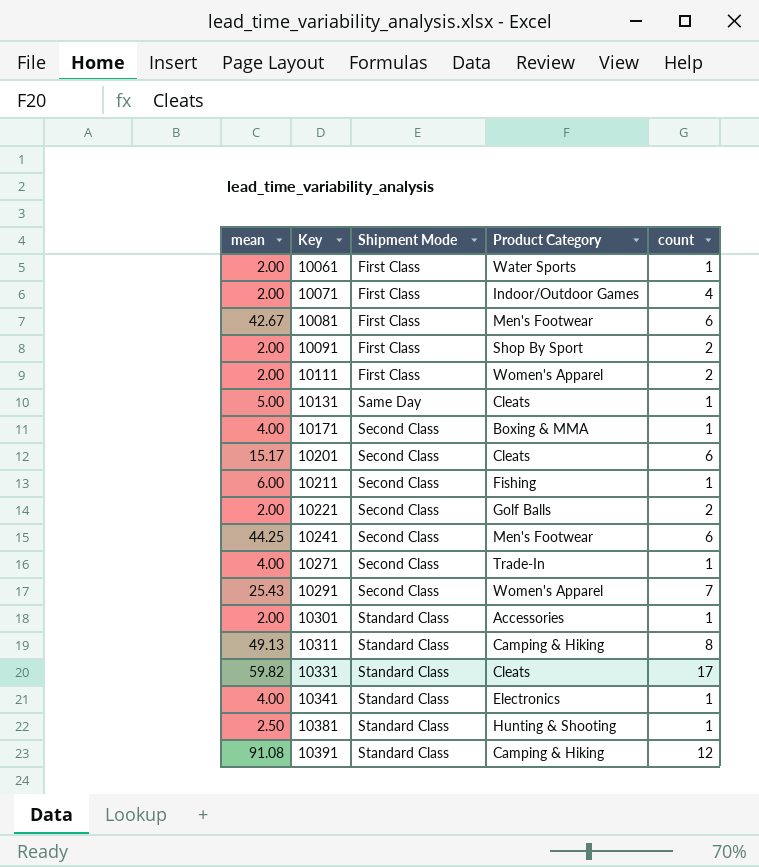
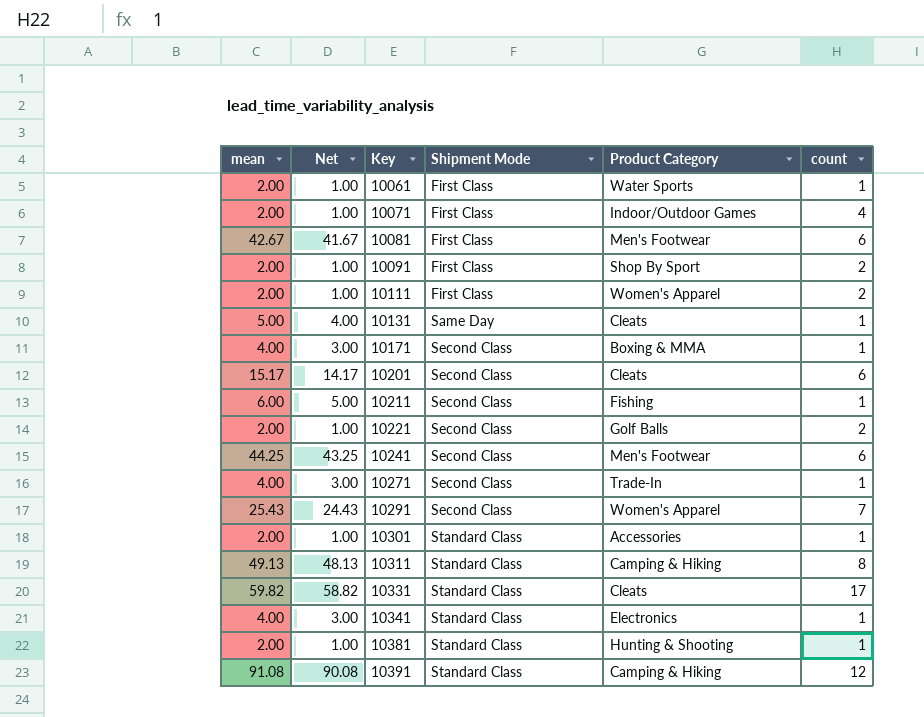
column Net | formula: none -> [mean] - 1
10381 | mean: 2.50 -> 2.00

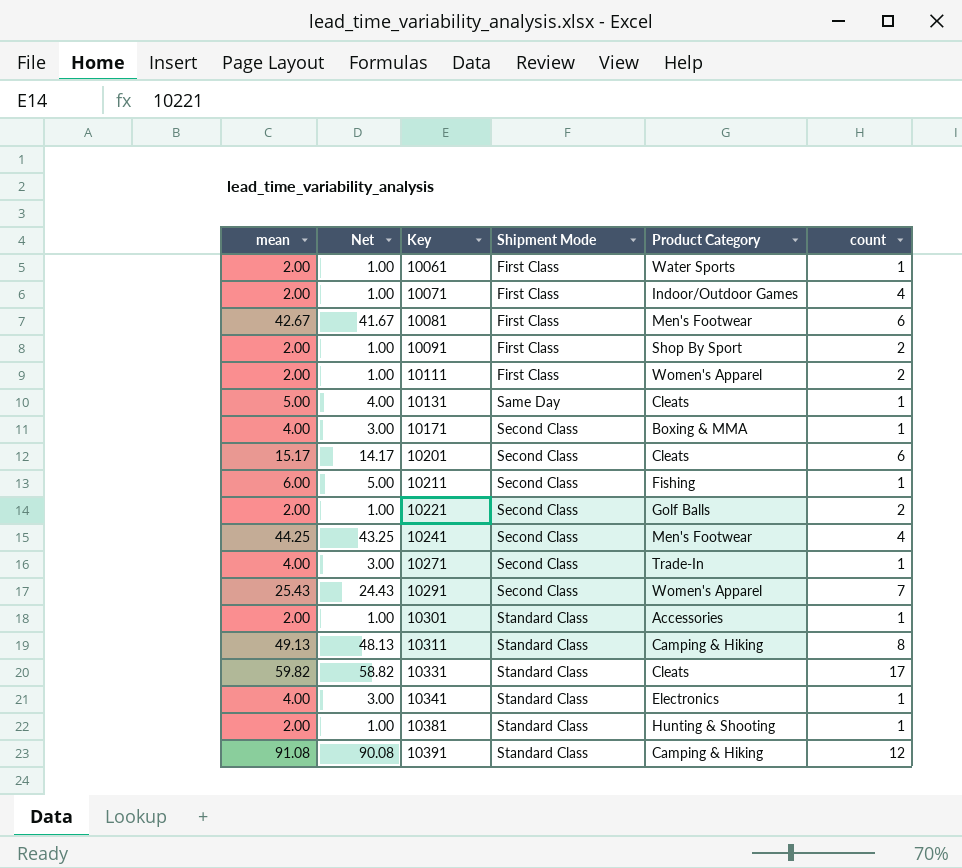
10241 | count: 6 -> 4

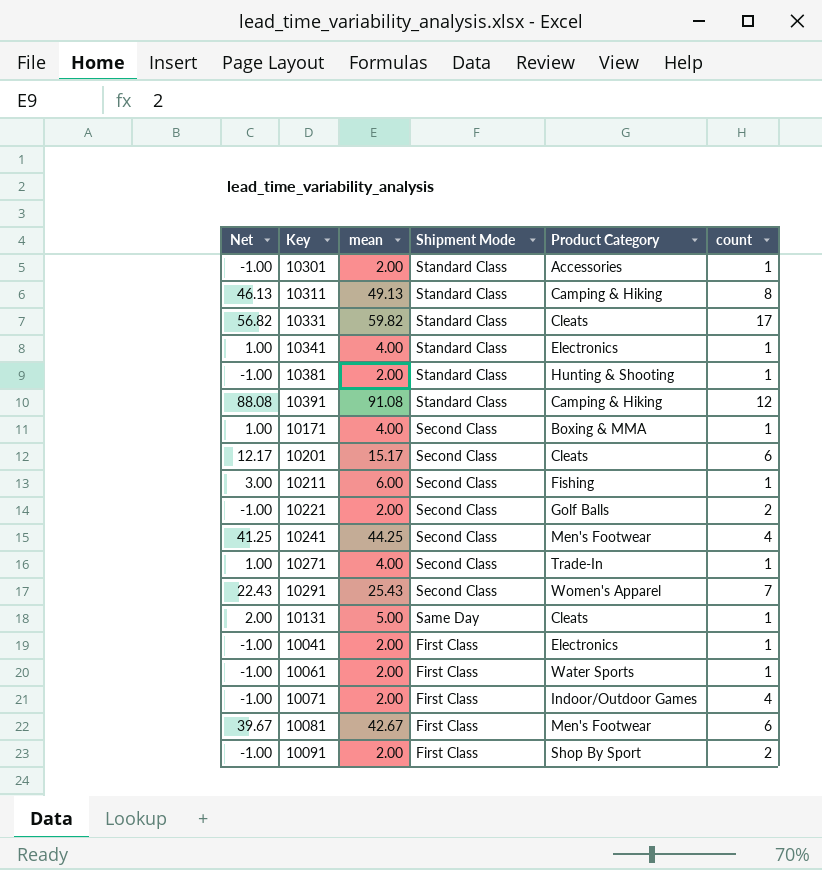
row order: Key ascending -> Shipment Mode descending
column Net | formula: [mean] - 1 -> [mean] - 3
column mean | position: 1 -> 3
row 10111: 2.00 | 1.00 | First Class | Women's Apparel | 2 -> none
row 10041: none -> -1.00 | 2.00 | First Class | Electronics | 1

